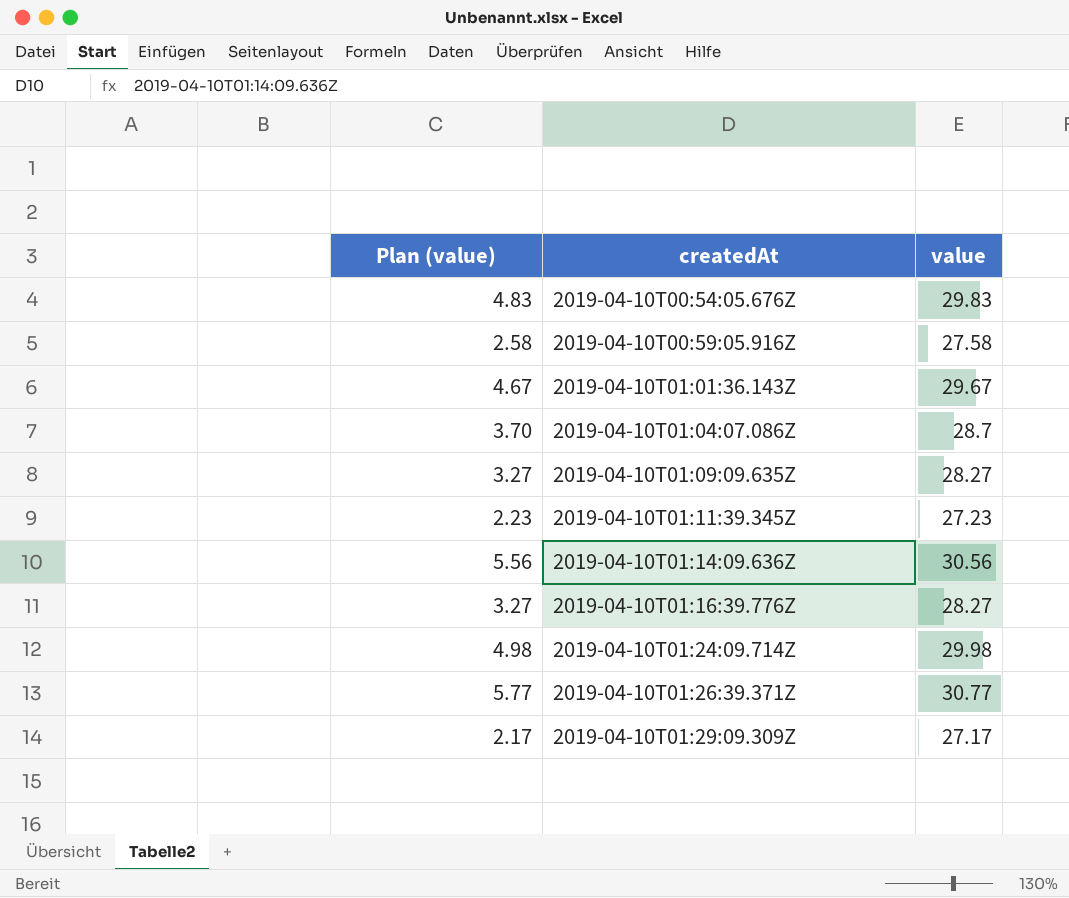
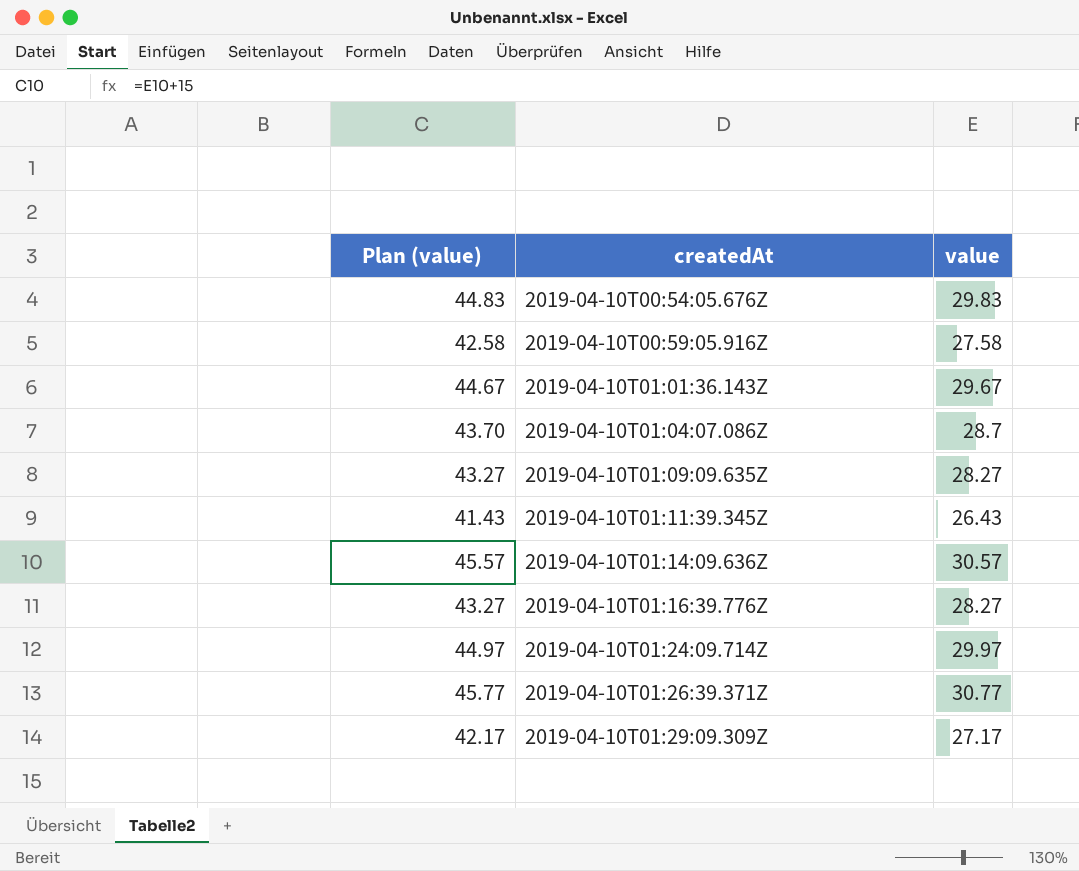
column Plan (value) | formula: [value] - 25 -> [value] + 15
2019-04-10T01:11:39.345Z | value: 27.23 -> 26.43
2019-04-10T01:14:09.636Z | value: 30.56 -> 30.57
2019-04-10T01:24:09.714Z | value: 29.98 -> 29.97

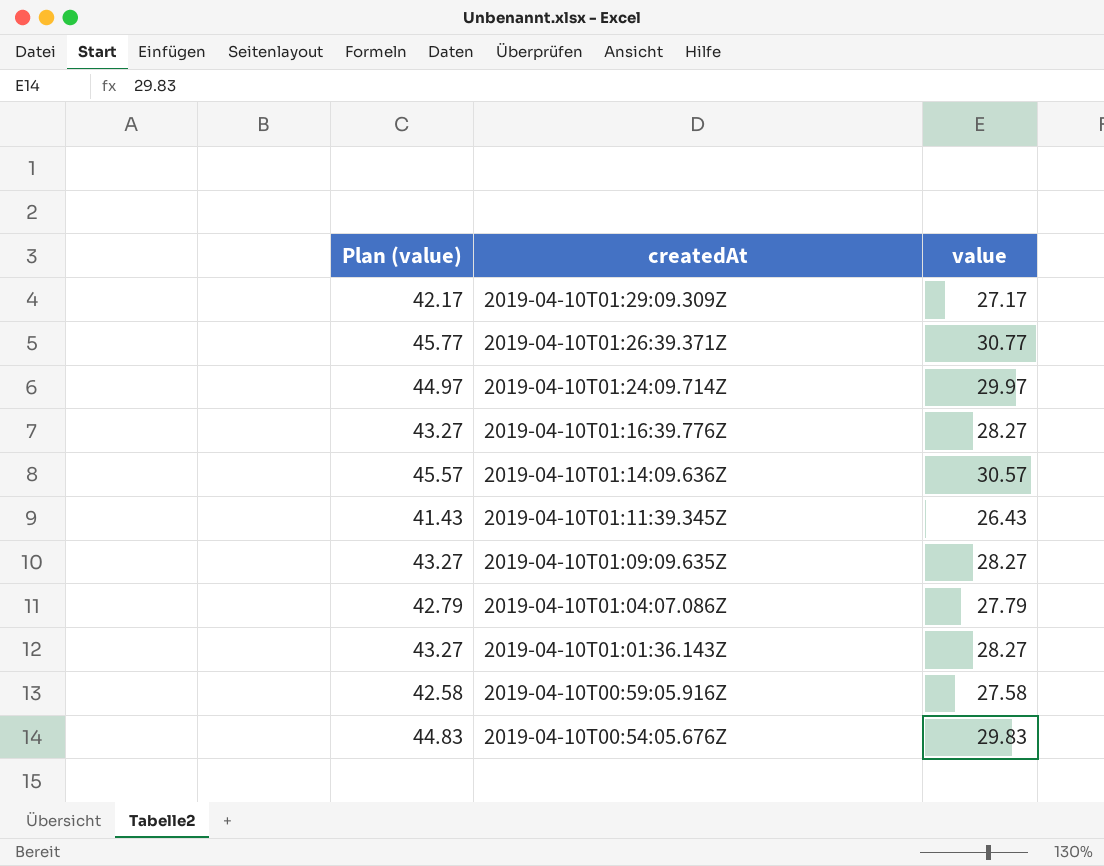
row order: createdAt ascending -> createdAt descending
2019-04-10T01:04:07.086Z | Plan (value): 43.70 -> 42.79
2019-04-10T01:04:07.086Z | value: 28.7 -> 27.79
2019-04-10T01:01:36.143Z | Plan (value): 44.67 -> 43.27
2019-04-10T01:01:36.143Z | value: 29.67 -> 28.27

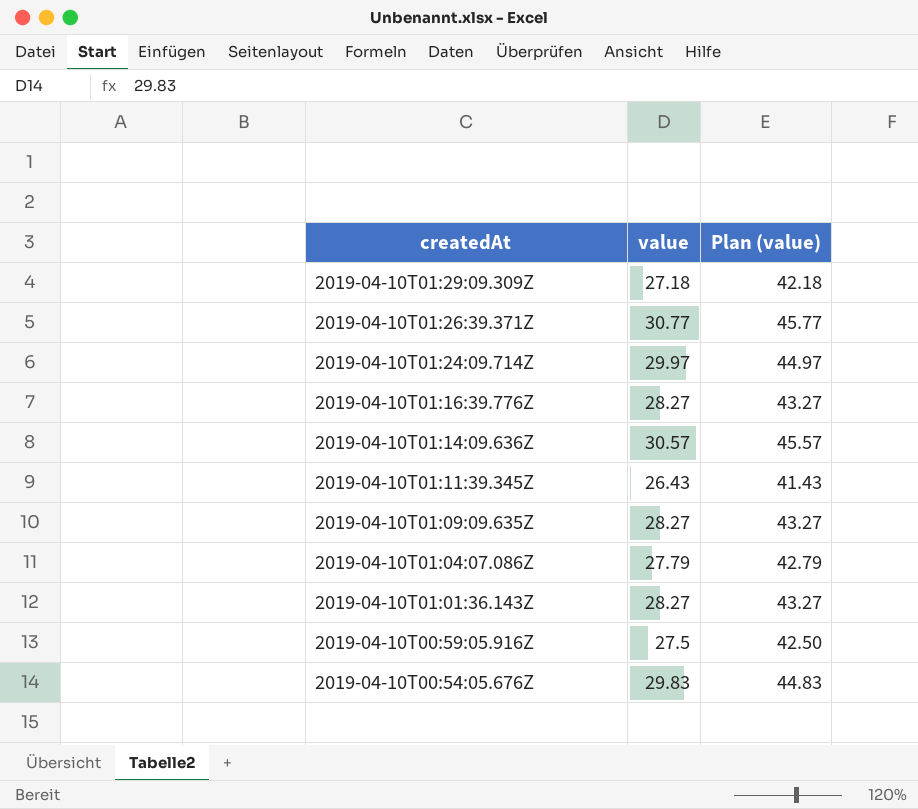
column Plan (value) | position: 1 -> 3
2019-04-10T01:29:09.309Z | value: 27.17 -> 27.18
2019-04-10T01:29:09.309Z | Plan (value): 42.17 -> 42.18
2019-04-10T00:59:05.916Z | value: 27.58 -> 27.5
2019-04-10T00:59:05.916Z | Plan (value): 42.58 -> 42.50

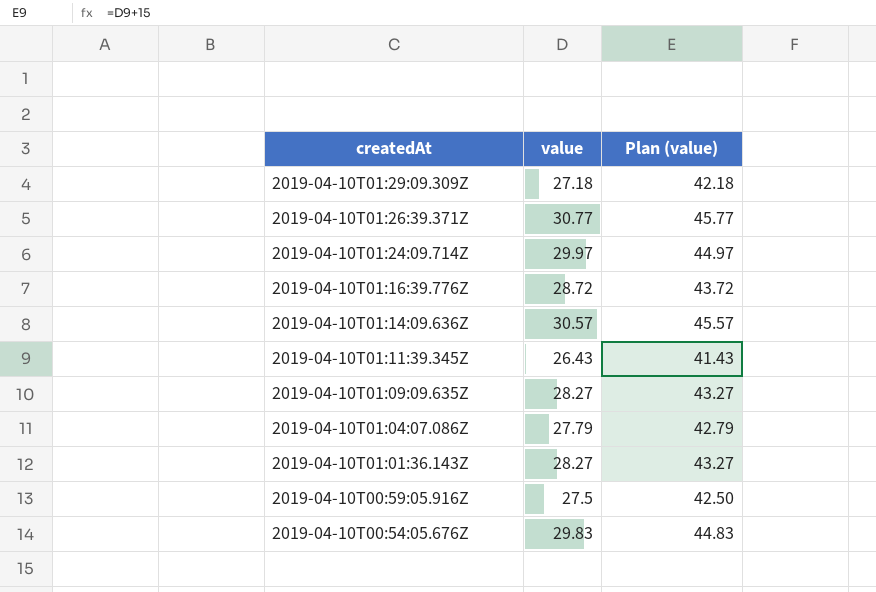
2019-04-10T01:16:39.776Z | value: 28.27 -> 28.72
2019-04-10T01:16:39.776Z | Plan (value): 43.27 -> 43.72

